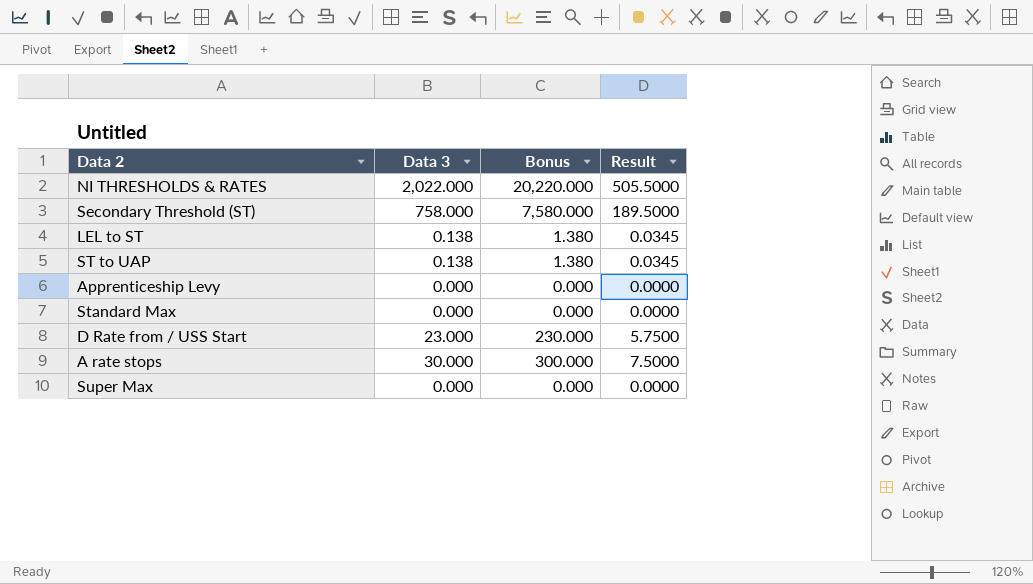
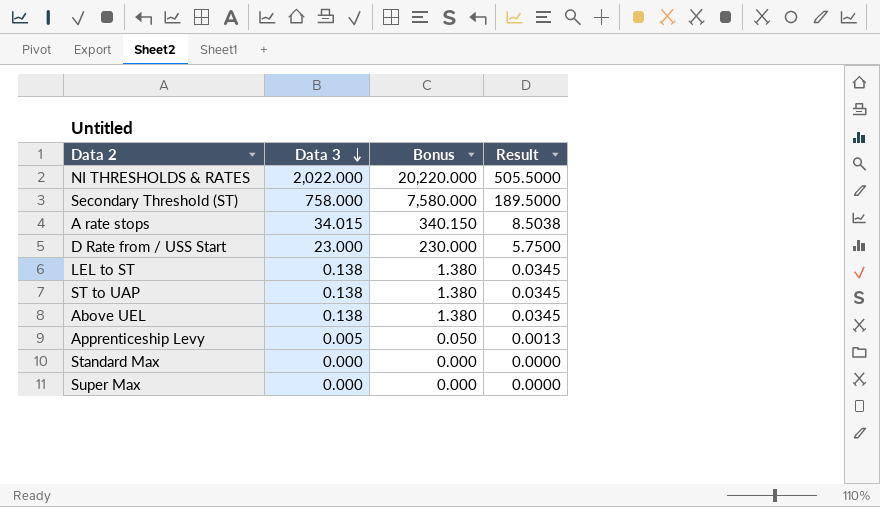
row order: none -> Data 3 descending
A rate stops | Data 3: 30.000 -> 34.015
A rate stops | Bonus: 300.000 -> 340.150
A rate stops | Result: 7.5000 -> 8.5038
row Above UEL: none -> 0.138 | 1.380 | 0.0345
Apprenticeship Levy | Data 3: 0.000 -> 0.005
Apprenticeship Levy | Bonus: 0.000 -> 0.050
Apprenticeship Levy | Result: 0.0000 -> 0.0013

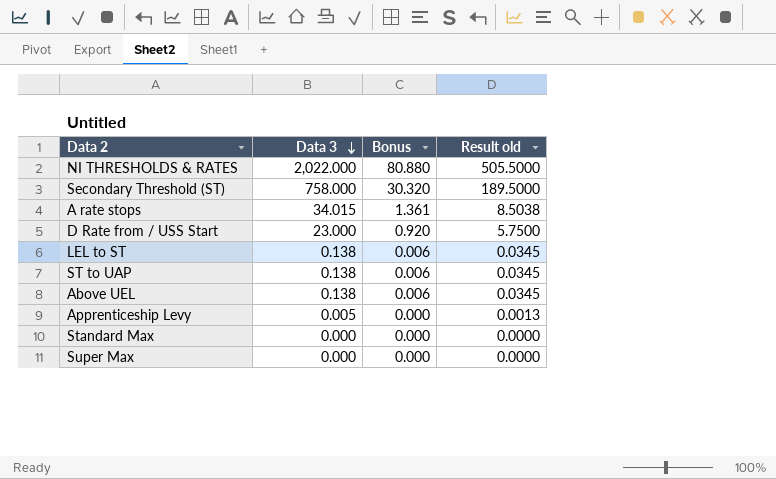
column Bonus | formula: [Data 3] * 10 -> [Data 3] * 0.04
column name: Result -> Result old

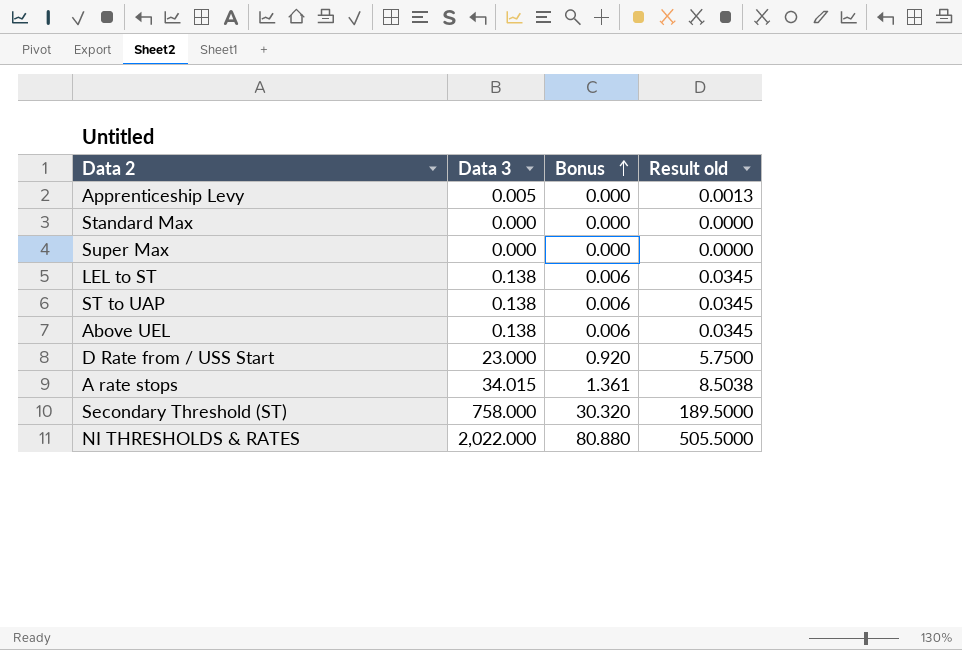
row order: Data 3 descending -> Bonus ascending

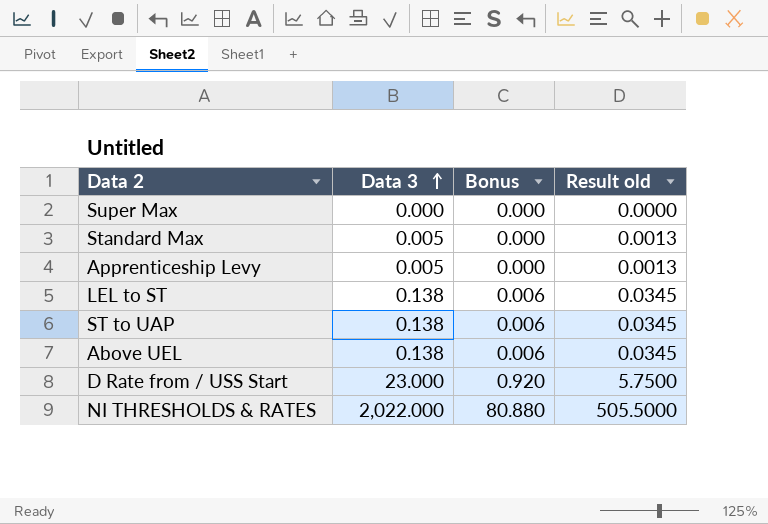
row order: Bonus ascending -> Data 3 ascending
row A rate stops: 34.015 | 1.361 | 8.5038 -> none
row Secondary Threshold (ST): 758.000 | 30.320 | 189.5000 -> none
Standard Max | Data 3: 0.000 -> 0.005
Standard Max | Result old: 0.0000 -> 0.0013

